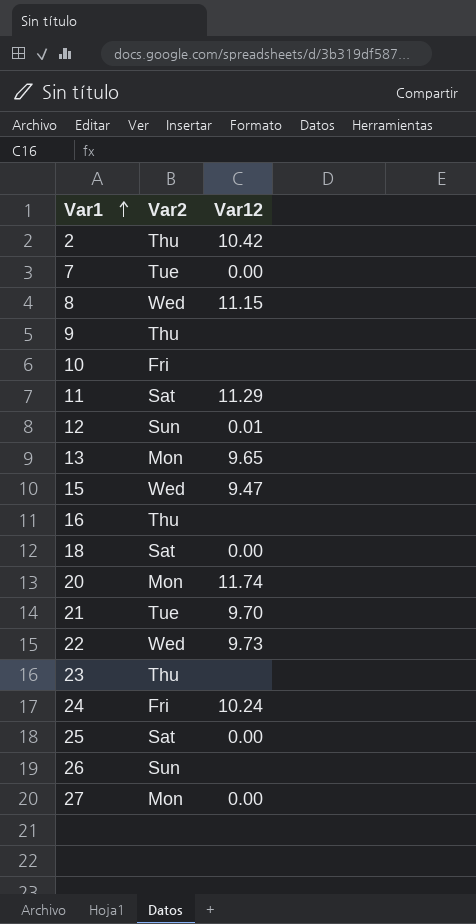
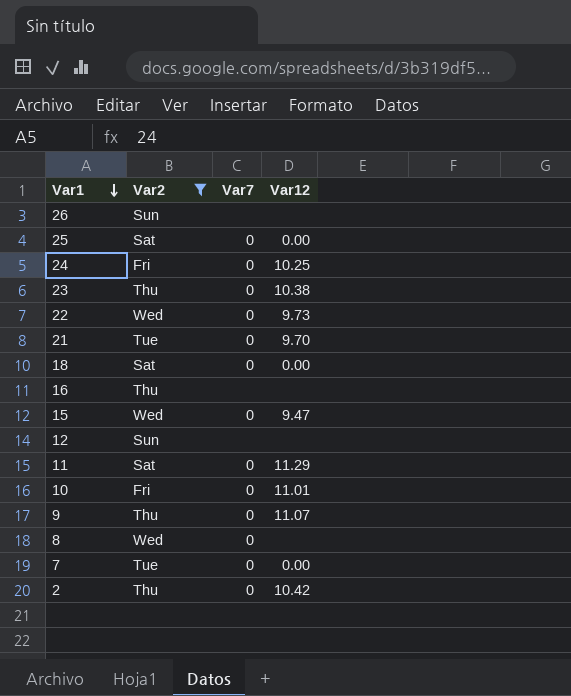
filter: none -> Var2 != Mon
row order: Var1 ascending -> Var1 descending
column Var7 | position: none -> 3
24 | Var12: 10.24 -> 10.25
23 | Var12: none -> 10.38
12 | Var12: 0.01 -> none
10 | Var12: none -> 11.01
9 | Var12: none -> 11.07
8 | Var12: 11.15 -> none

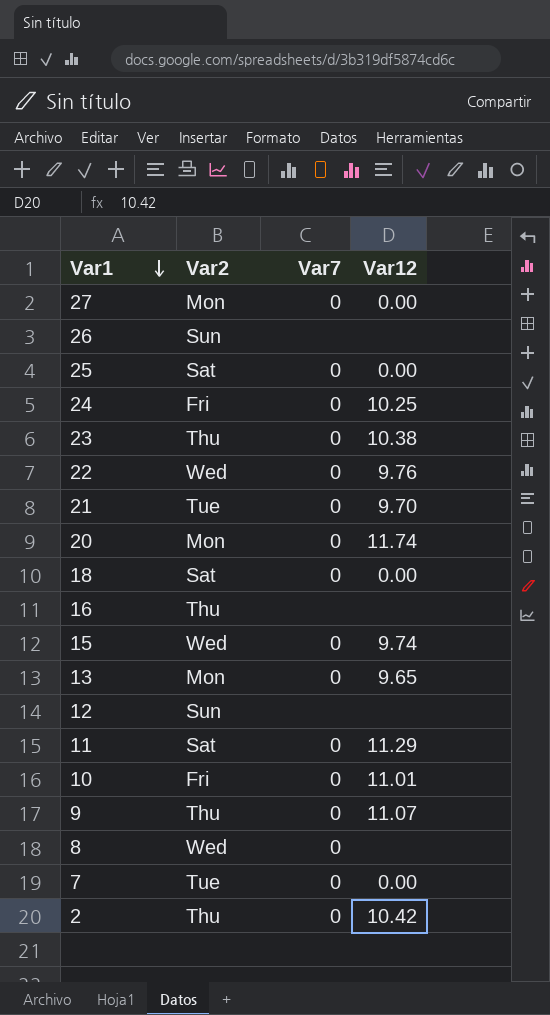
filter: Var2 != Mon -> none
22 | Var12: 9.73 -> 9.76
15 | Var12: 9.47 -> 9.74

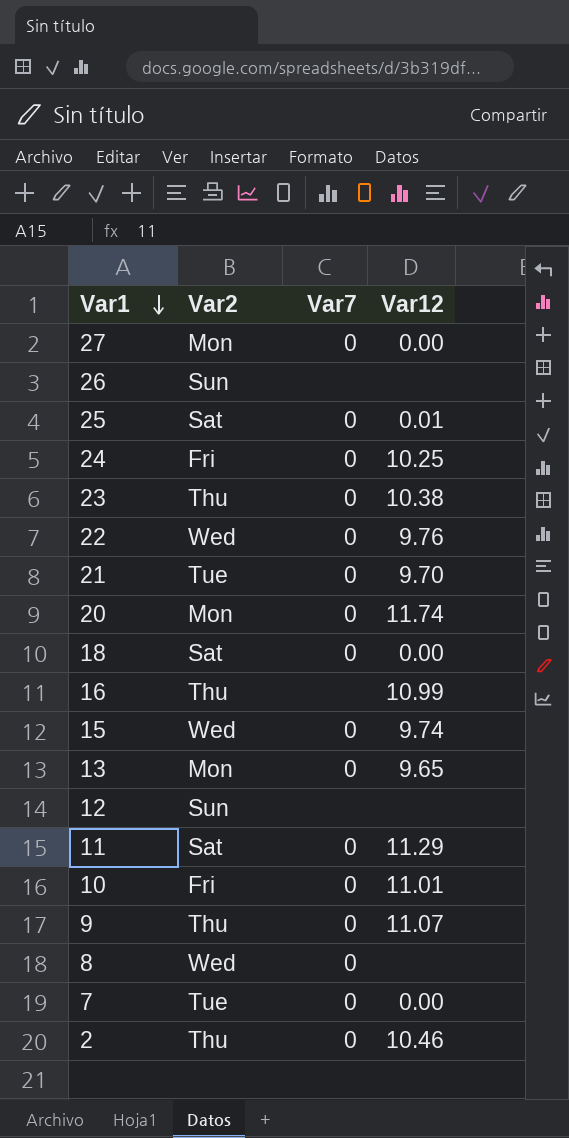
25 | Var12: 0.00 -> 0.01
16 | Var12: none -> 10.99
2 | Var12: 10.42 -> 10.46

